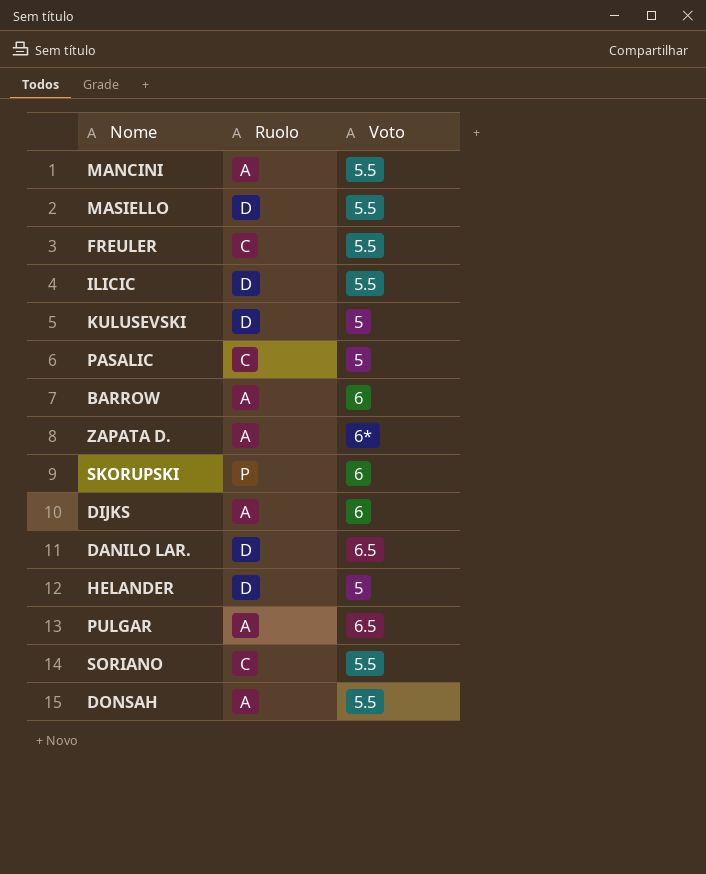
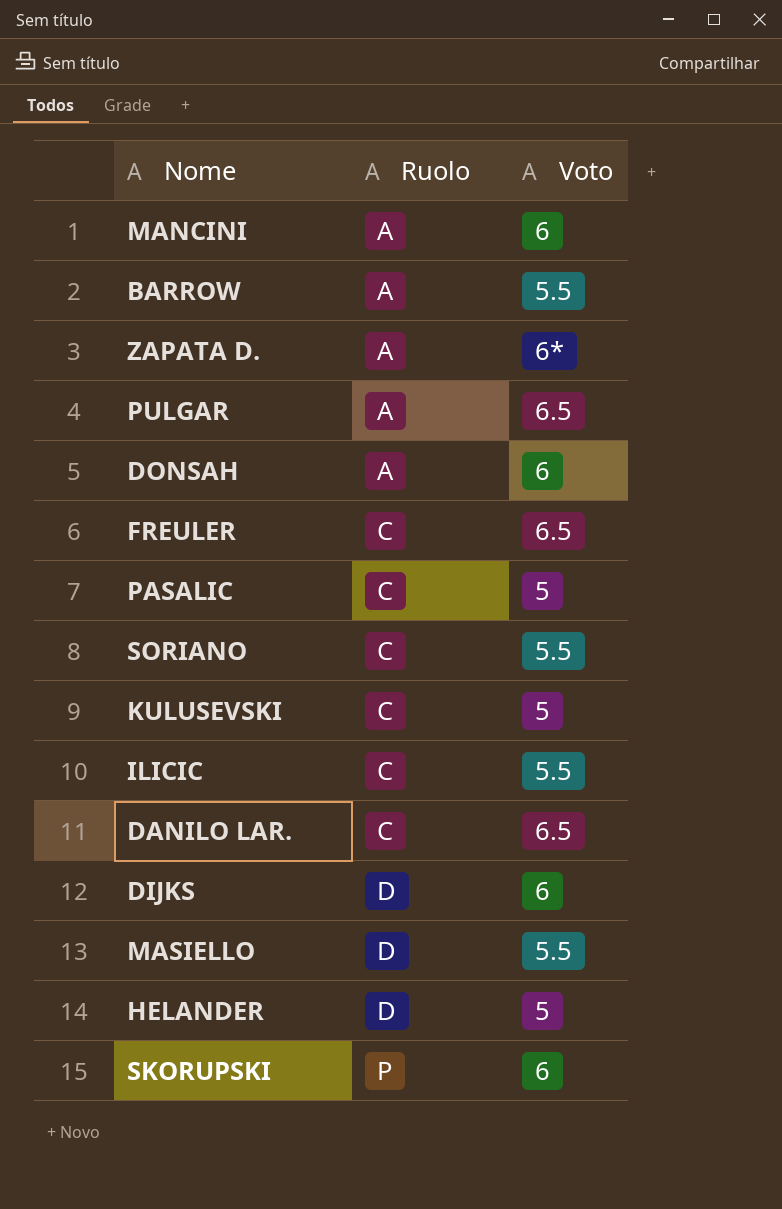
row order: none -> Ruolo ascending
MANCINI | Voto: 5.5 -> 6
BARROW | Voto: 6 -> 5.5
DONSAH | Voto: 5.5 -> 6
FREULER | Voto: 5.5 -> 6.5
KULUSEVSKI | Ruolo: D -> C
ILICIC | Ruolo: D -> C
DANILO LAR. | Ruolo: D -> C
DIJKS | Ruolo: A -> D

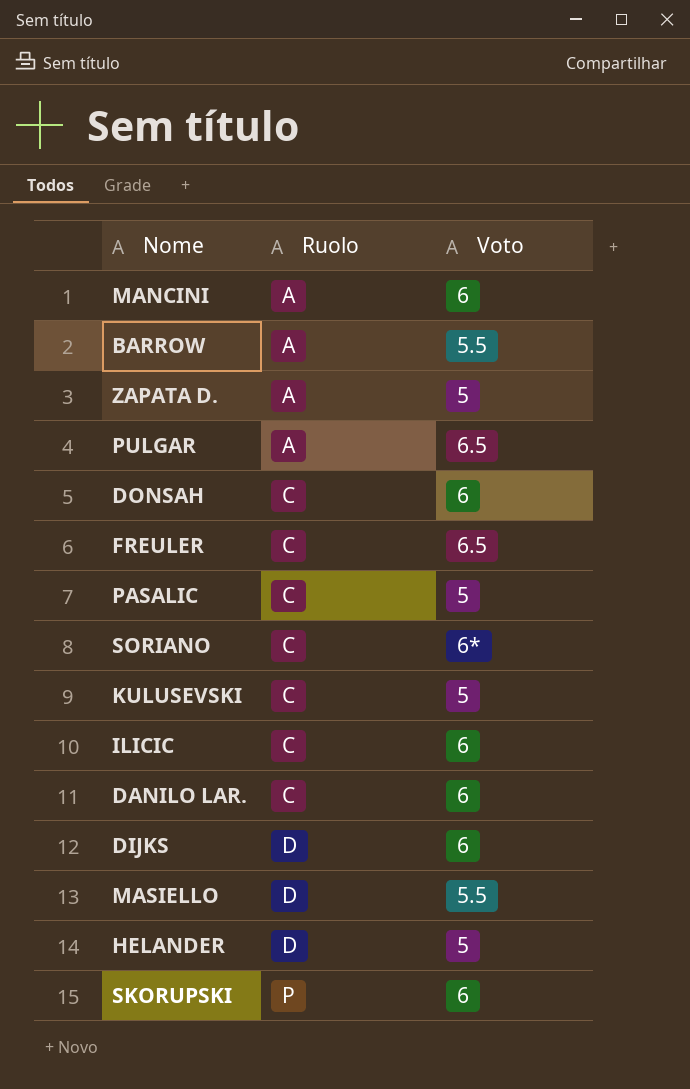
ZAPATA D. | Voto: 6* -> 5
DONSAH | Ruolo: A -> C
SORIANO | Voto: 5.5 -> 6*
ILICIC | Voto: 5.5 -> 6
DANILO LAR. | Voto: 6.5 -> 6

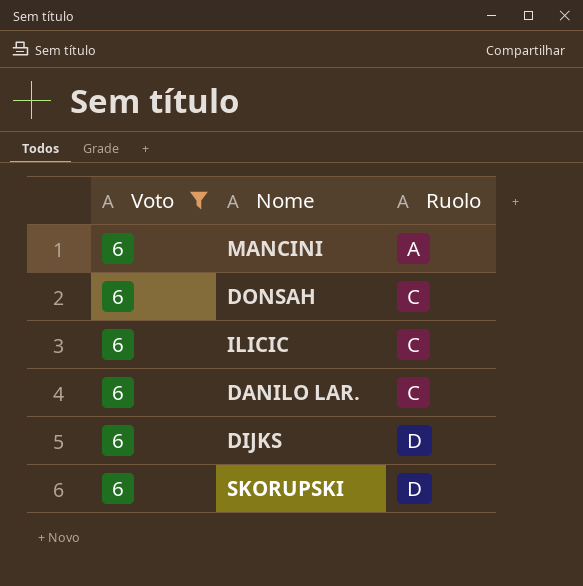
filter: none -> Voto = 6
column Voto | position: 3 -> 1
SKORUPSKI | Ruolo: P -> D

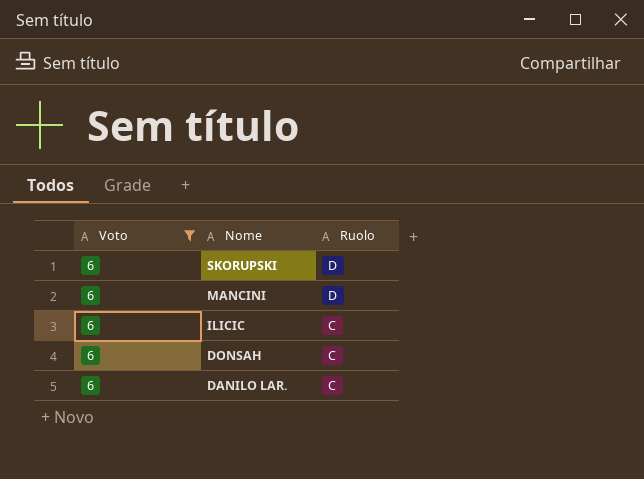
row order: Ruolo ascending -> Nome descending
row DIJKS: 6 | D -> none
MANCINI | Ruolo: A -> D

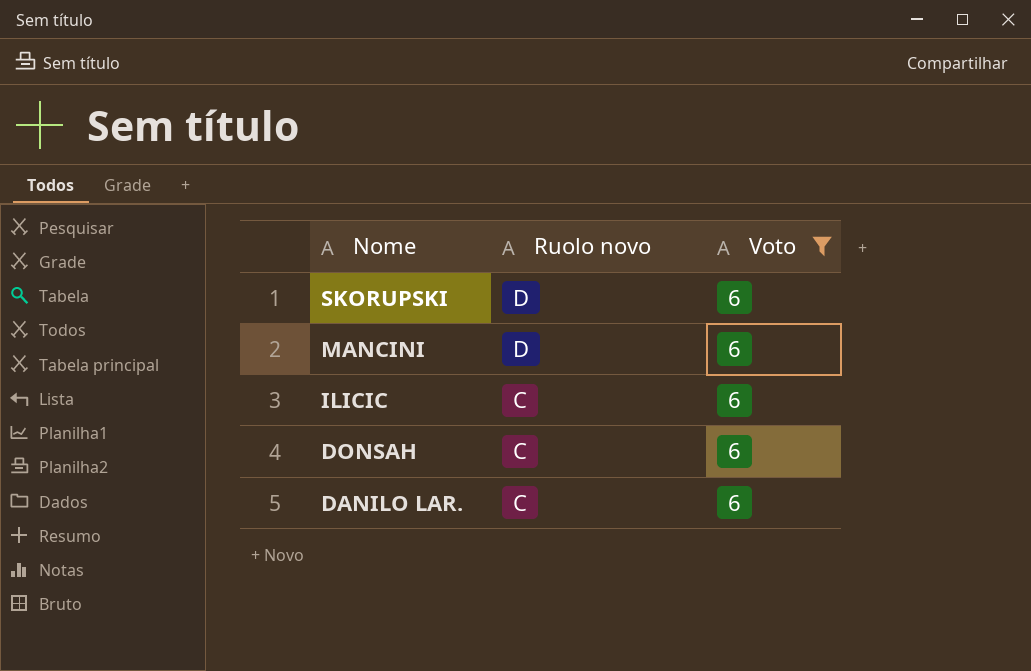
column name: Ruolo -> Ruolo novo
column Voto | position: 1 -> 3

